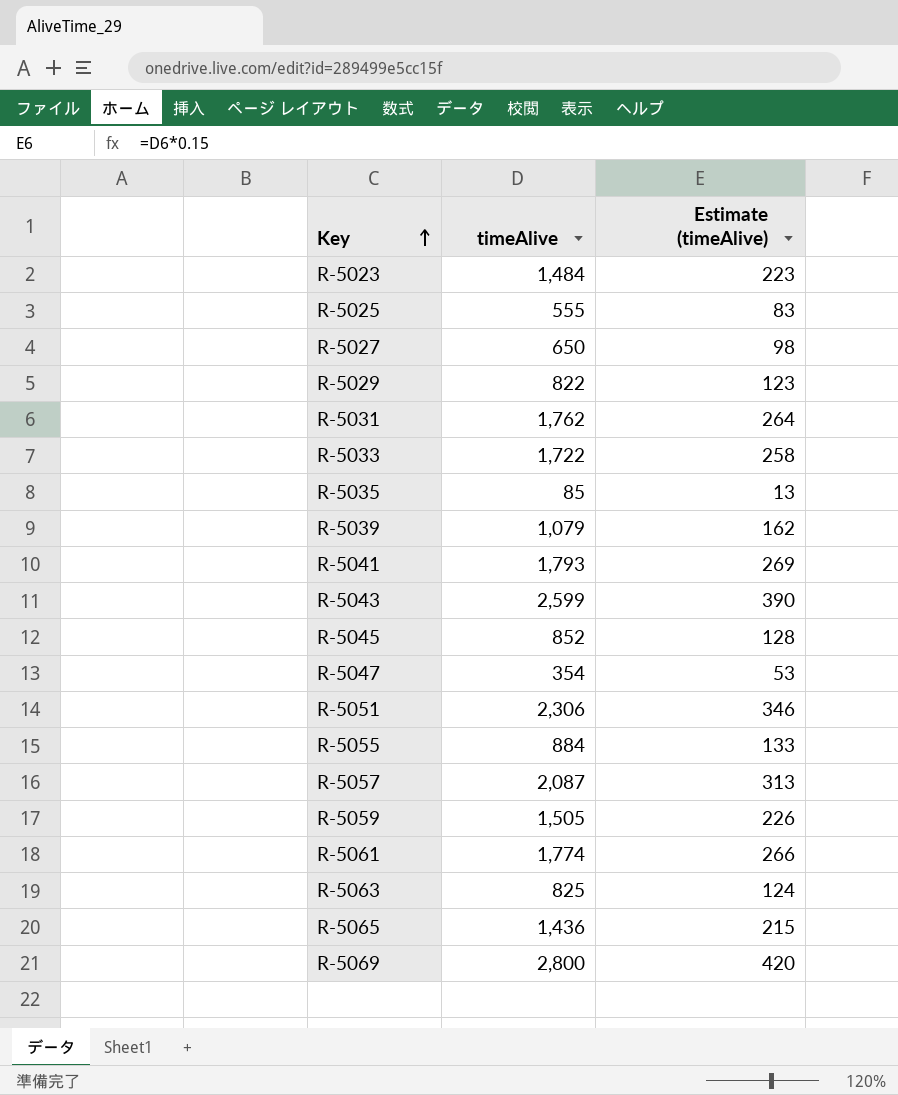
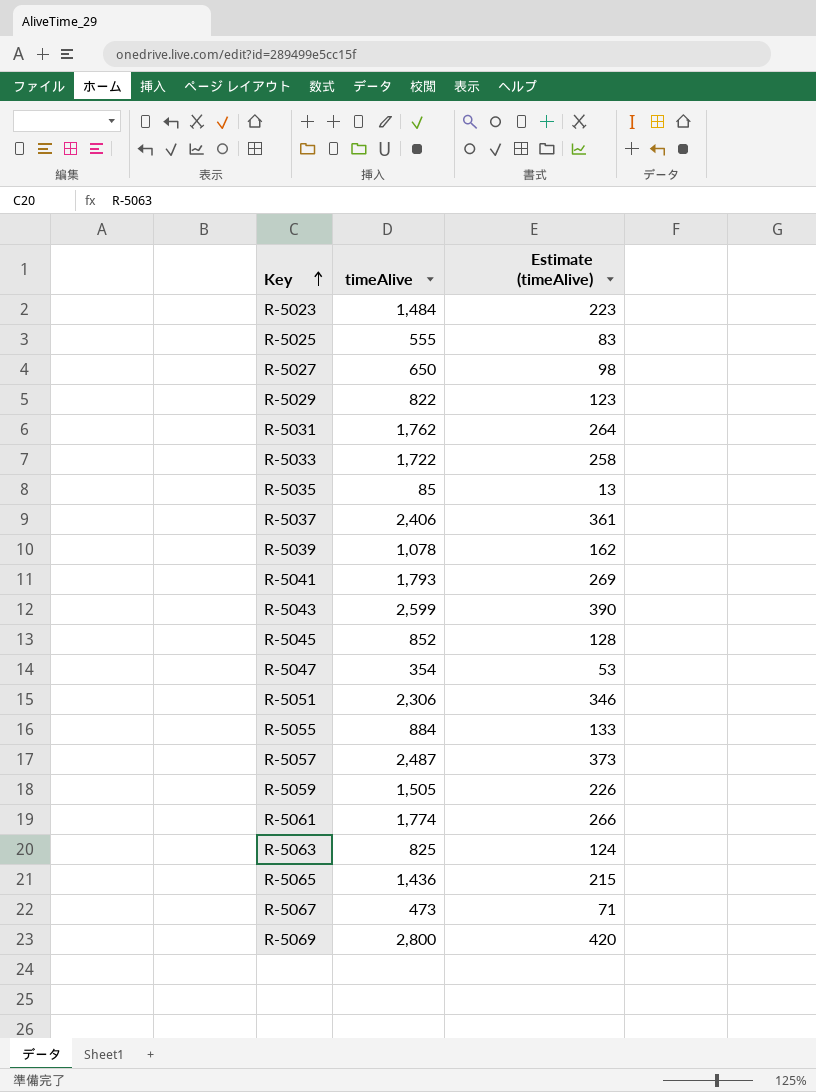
row R-5037: none -> 2,406 | 361
R-5039 | timeAlive: 1,079 -> 1,078
R-5057 | timeAlive: 2,087 -> 2,487
R-5057 | Estimate (timeAlive): 313 -> 373
row R-5067: none -> 473 | 71

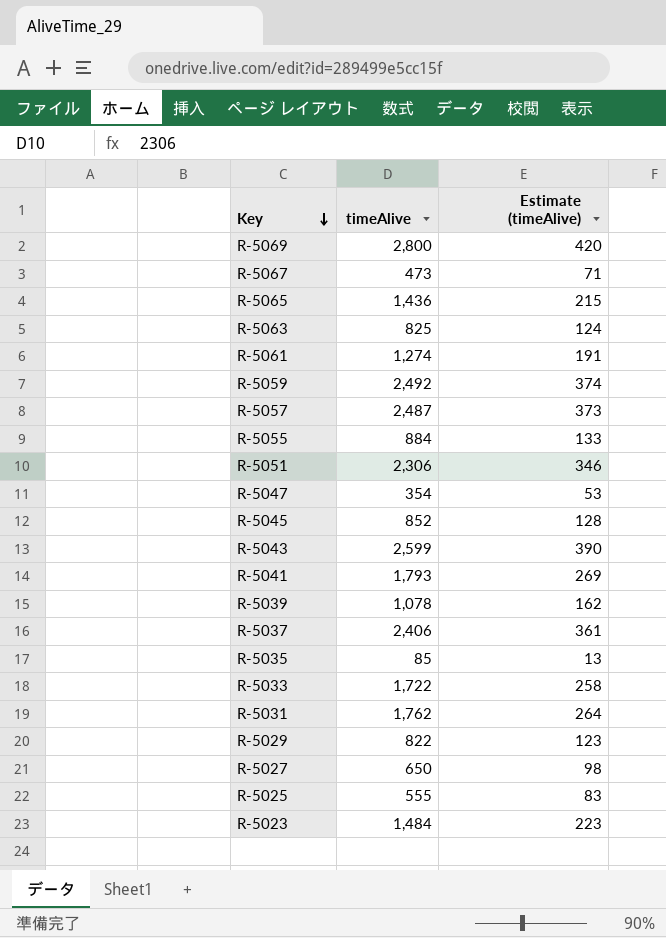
row order: Key ascending -> Key descending
R-5061 | timeAlive: 1,774 -> 1,274
R-5061 | Estimate (timeAlive): 266 -> 191
R-5059 | timeAlive: 1,505 -> 2,492
R-5059 | Estimate (timeAlive): 226 -> 374

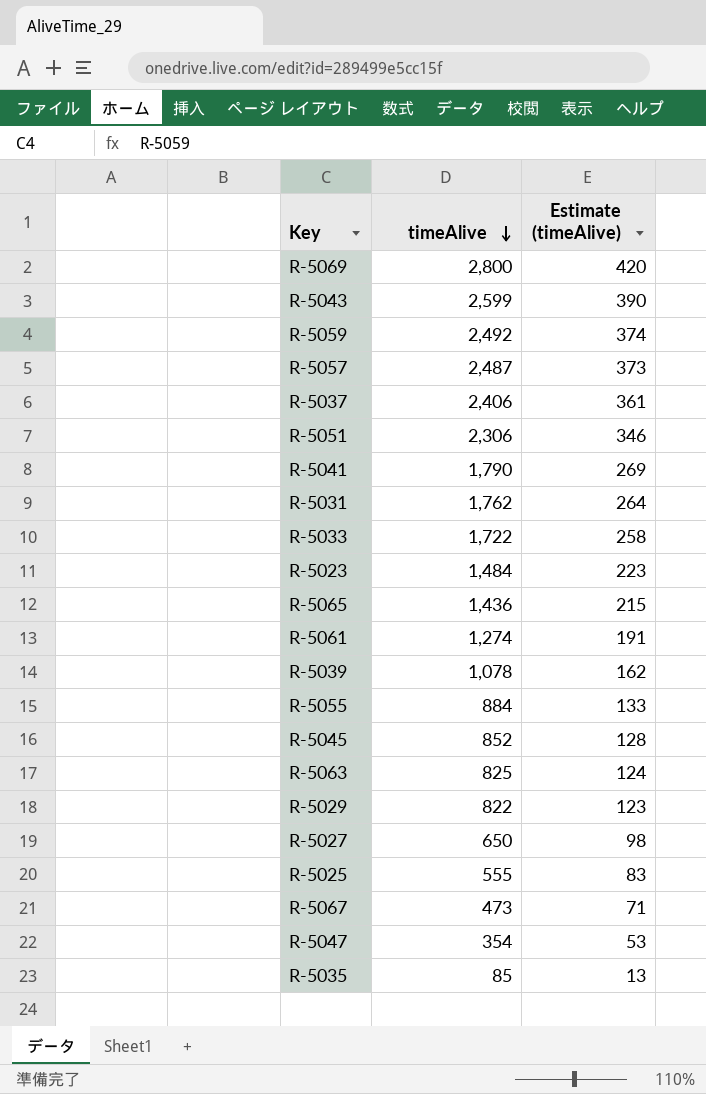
row order: Key descending -> timeAlive descending
R-5041 | timeAlive: 1,793 -> 1,790

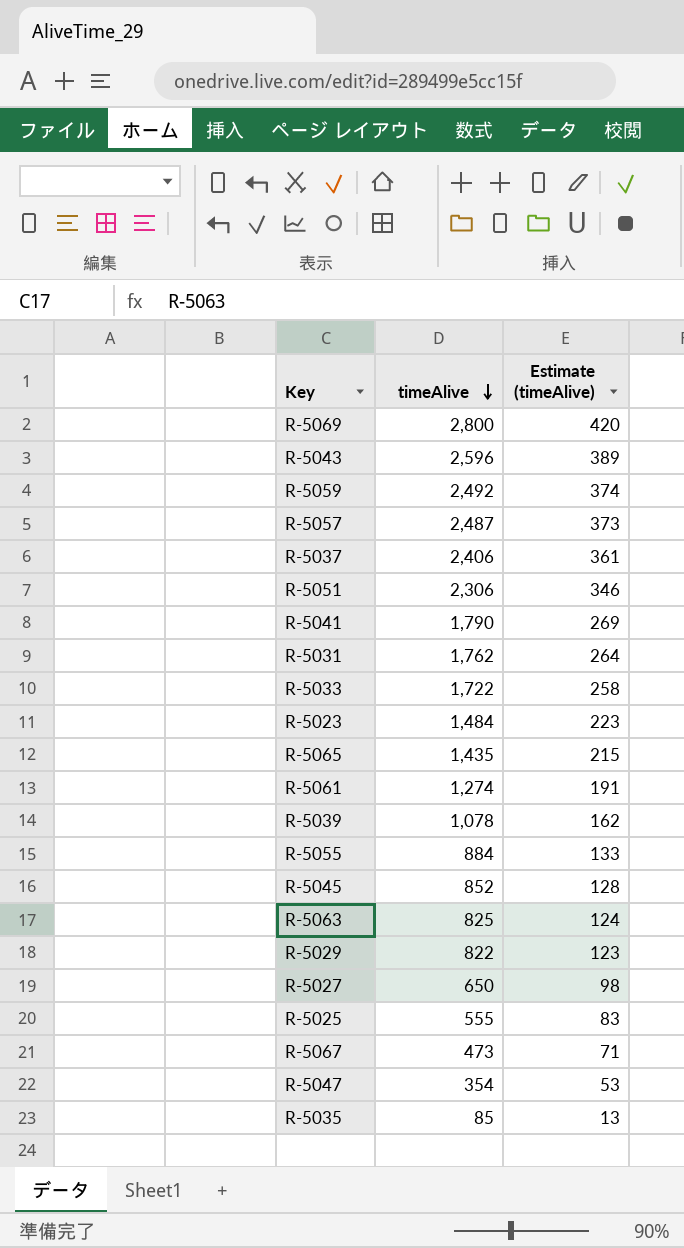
R-5043 | timeAlive: 2,599 -> 2,596
R-5043 | Estimate (timeAlive): 390 -> 389
R-5065 | timeAlive: 1,436 -> 1,435

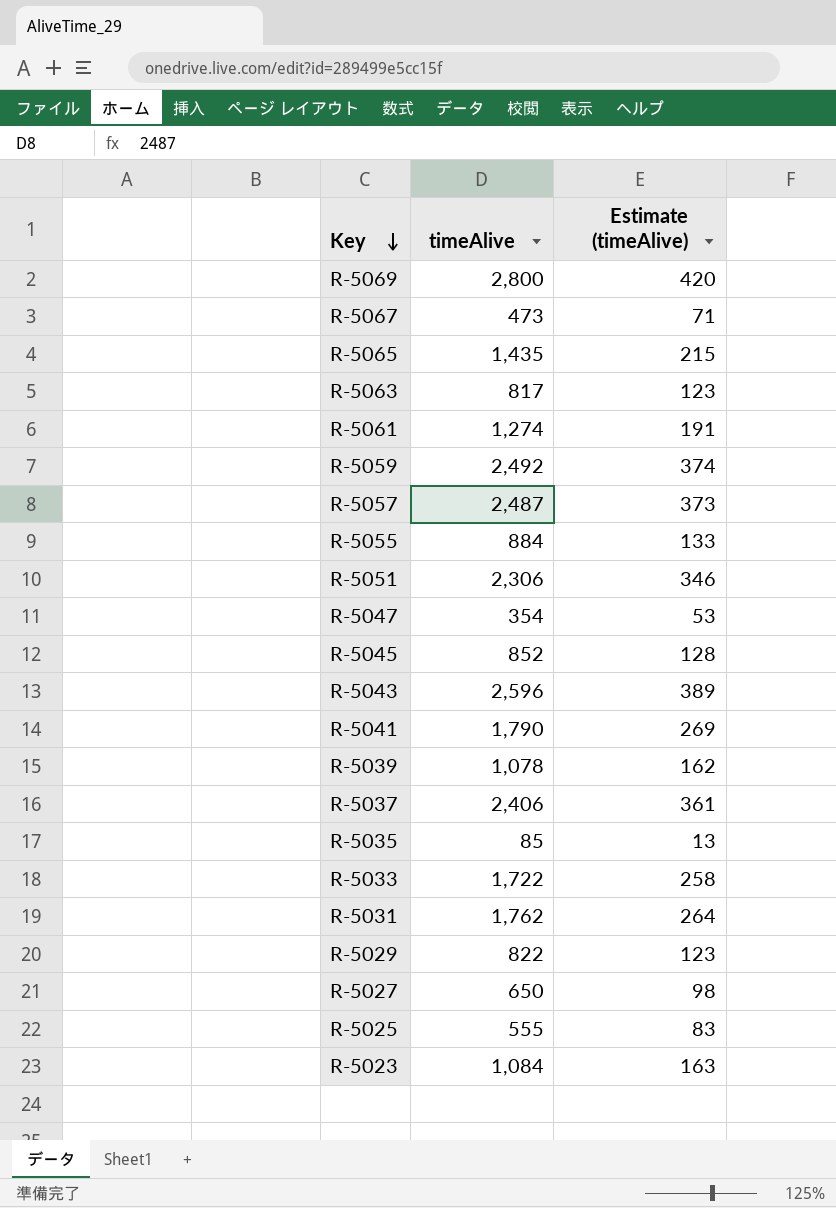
row order: timeAlive descending -> Key descending
R-5063 | timeAlive: 825 -> 817
R-5063 | Estimate (timeAlive): 124 -> 123
R-5023 | timeAlive: 1,484 -> 1,084
R-5023 | Estimate (timeAlive): 223 -> 163

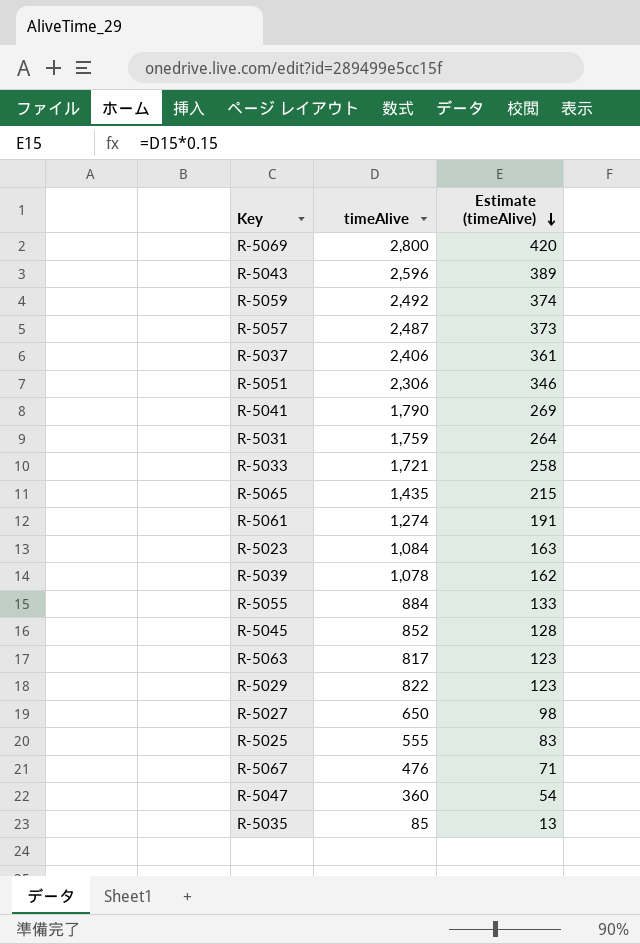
row order: Key descending -> Estimate (timeAlive) descending
R-5031 | timeAlive: 1,762 -> 1,759
R-5033 | timeAlive: 1,722 -> 1,721
R-5067 | timeAlive: 473 -> 476
R-5047 | timeAlive: 354 -> 360
R-5047 | Estimate (timeAlive): 53 -> 54

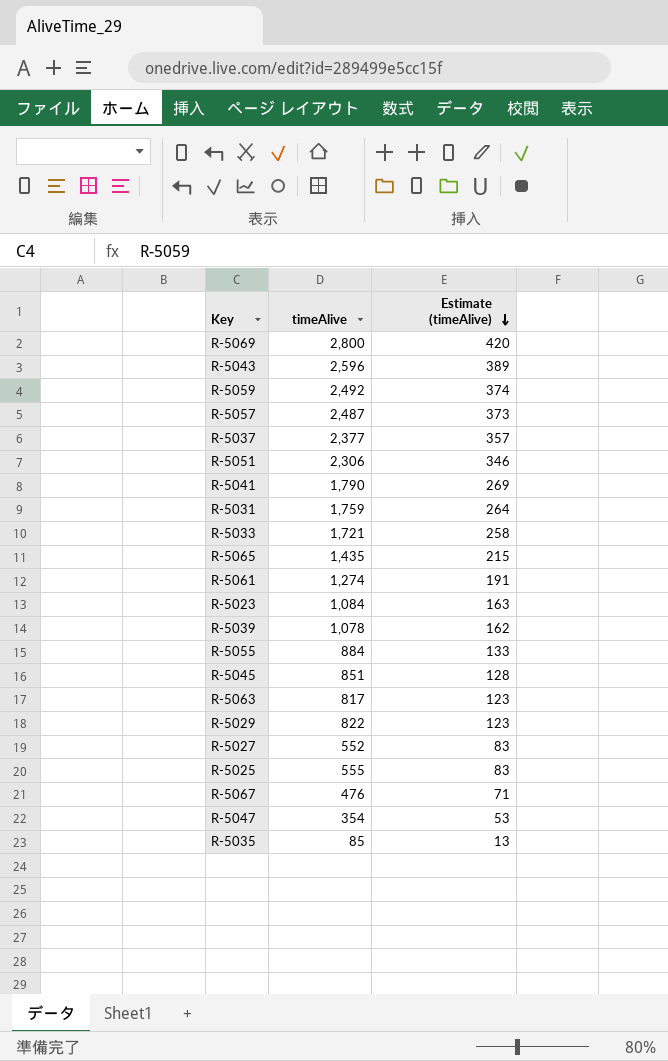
R-5037 | timeAlive: 2,406 -> 2,377
R-5037 | Estimate (timeAlive): 361 -> 357
R-5045 | timeAlive: 852 -> 851
R-5027 | timeAlive: 650 -> 552
R-5027 | Estimate (timeAlive): 98 -> 83
R-5047 | timeAlive: 360 -> 354
R-5047 | Estimate (timeAlive): 54 -> 53

